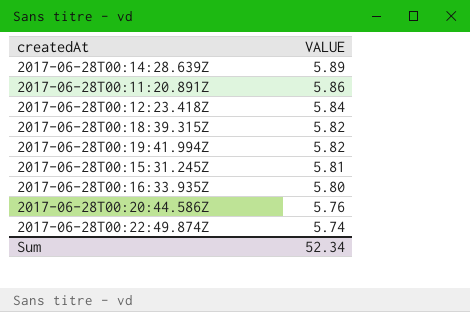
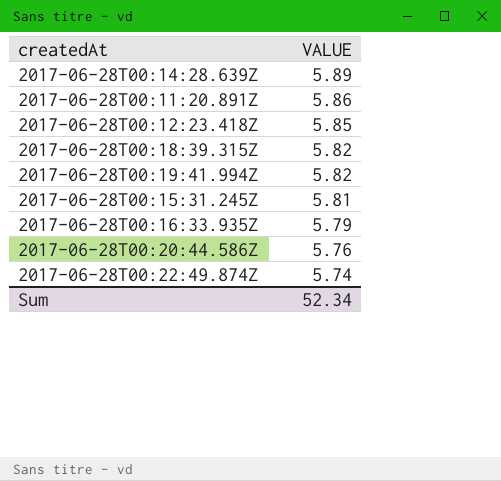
2017-06-28T00:12:23.418Z | VALUE: 5.84 -> 5.85
2017-06-28T00:16:33.935Z | VALUE: 5.80 -> 5.79

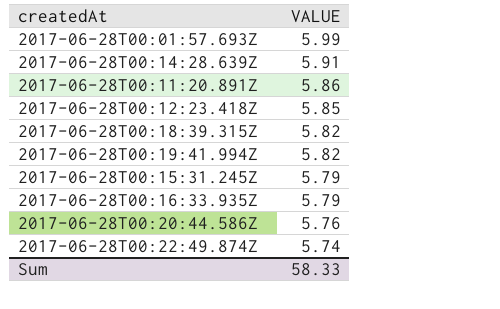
row 2017-06-28T00:01:57.693Z: none -> 5.99
2017-06-28T00:14:28.639Z | VALUE: 5.89 -> 5.91
2017-06-28T00:15:31.245Z | VALUE: 5.81 -> 5.79
Sum | VALUE: 52.34 -> 58.33

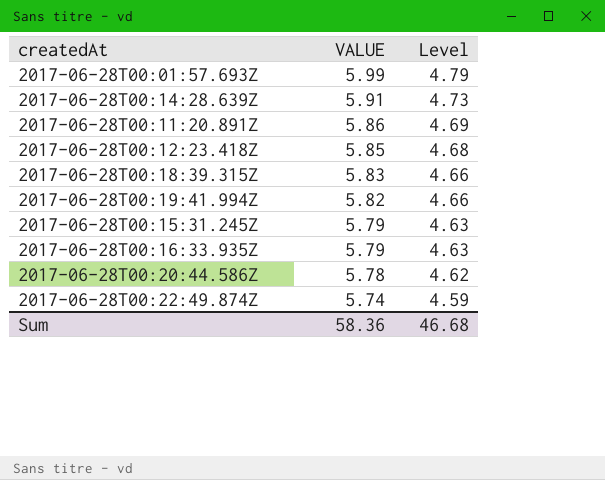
column Level | formula: none -> [VALUE] * 0.8
2017-06-28T00:18:39.315Z | VALUE: 5.82 -> 5.83
2017-06-28T00:20:44.586Z | VALUE: 5.76 -> 5.78
Sum | VALUE: 58.33 -> 58.36

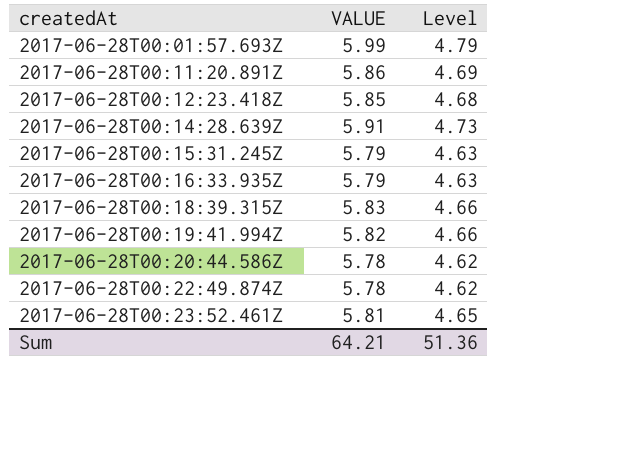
row order: VALUE descending -> createdAt ascending
2017-06-28T00:22:49.874Z | VALUE: 5.74 -> 5.78
2017-06-28T00:22:49.874Z | Level: 4.59 -> 4.62
row 2017-06-28T00:23:52.461Z: none -> 5.81 | 4.65
Sum | VALUE: 58.36 -> 64.21
Sum | Level: 46.68 -> 51.36

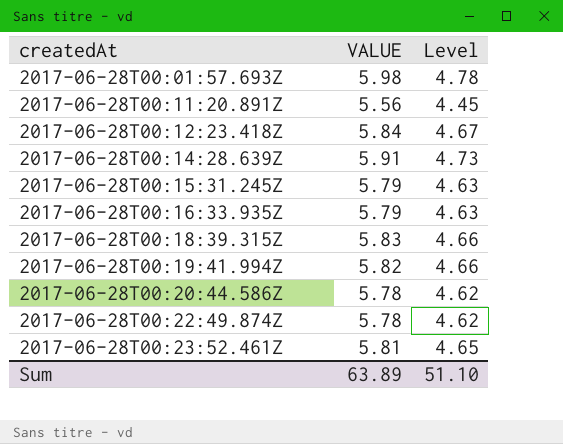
2017-06-28T00:01:57.693Z | VALUE: 5.99 -> 5.98
2017-06-28T00:01:57.693Z | Level: 4.79 -> 4.78
2017-06-28T00:11:20.891Z | VALUE: 5.86 -> 5.56
2017-06-28T00:11:20.891Z | Level: 4.69 -> 4.45
2017-06-28T00:12:23.418Z | VALUE: 5.85 -> 5.84
2017-06-28T00:12:23.418Z | Level: 4.68 -> 4.67
Sum | VALUE: 64.21 -> 63.89
Sum | Level: 51.36 -> 51.10

